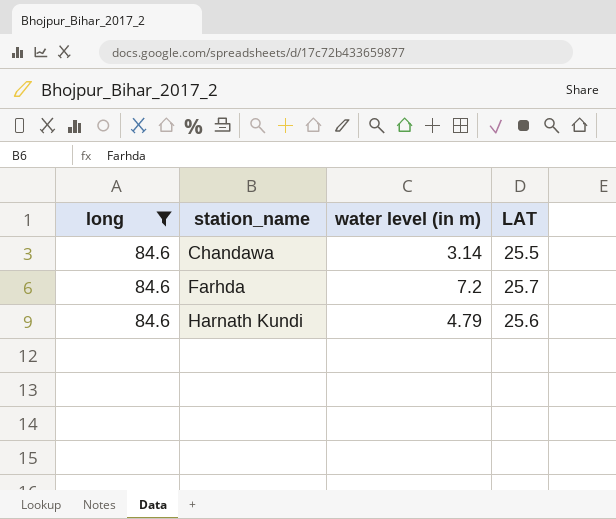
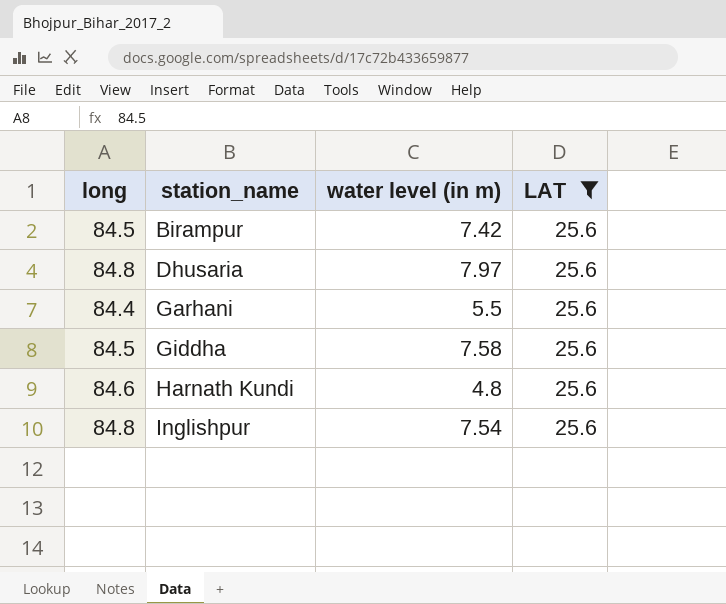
filter: long = 84.6 -> LAT = 25.6
Harnath Kundi | water level (in m): 4.79 -> 4.8

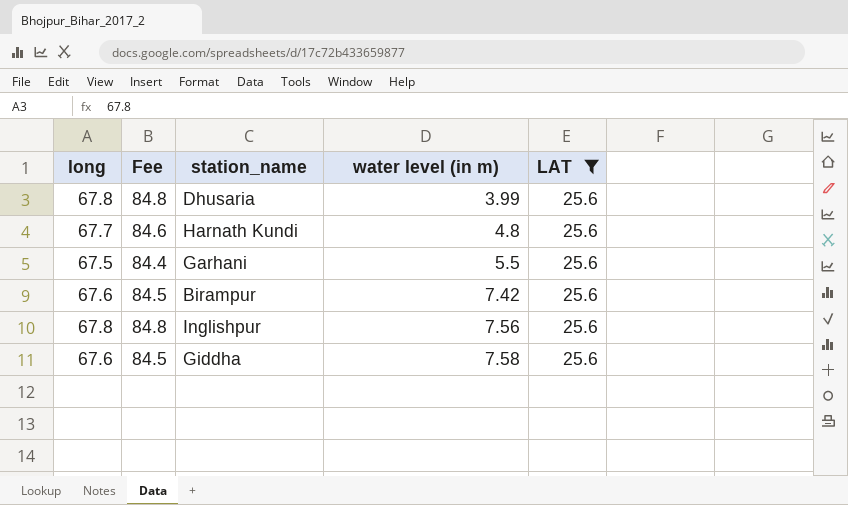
row order: station_name ascending -> water level (in m) ascending
column Fee | formula: none -> [long] * 1.25
Dhusaria | long: 84.8 -> 67.8
Dhusaria | water level (in m): 7.97 -> 3.99
Harnath Kundi | long: 84.6 -> 67.7
Garhani | long: 84.4 -> 67.5
Birampur | long: 84.5 -> 67.6
Inglishpur | long: 84.8 -> 67.8
Inglishpur | water level (in m): 7.54 -> 7.56
Giddha | long: 84.5 -> 67.6

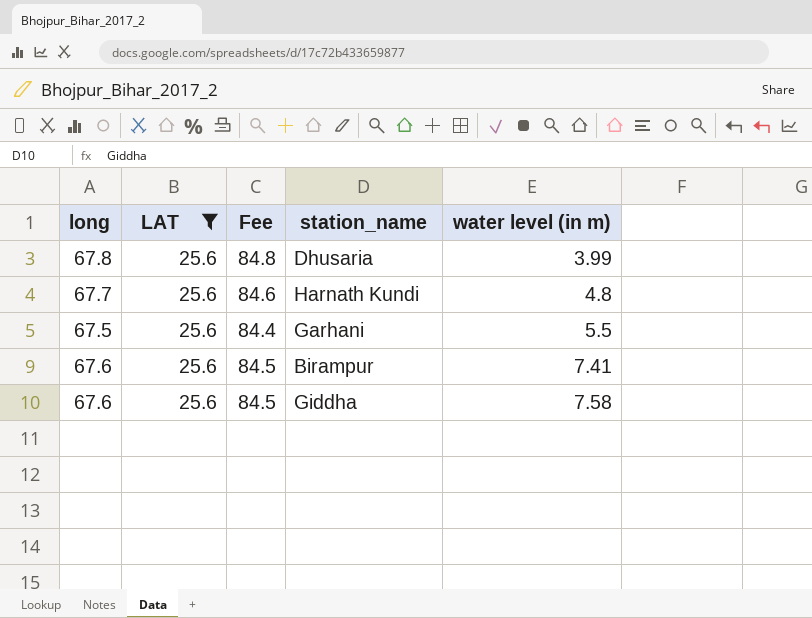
column LAT | position: 5 -> 2
row Inglishpur: 67.8 | 84.8 | 7.56 | 25.6 -> none
Birampur | water level (in m): 7.42 -> 7.41

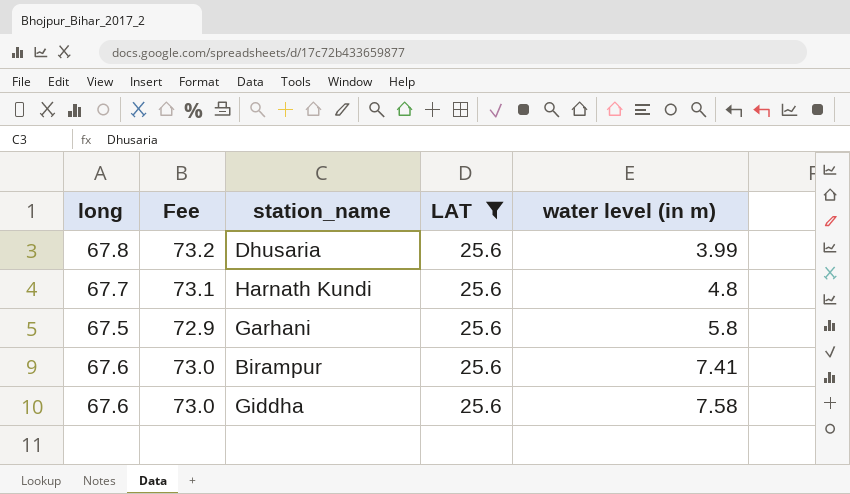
column Fee | formula: [long] * 1.25 -> [long] * 1.08
column LAT | position: 2 -> 4
Garhani | water level (in m): 5.5 -> 5.8

